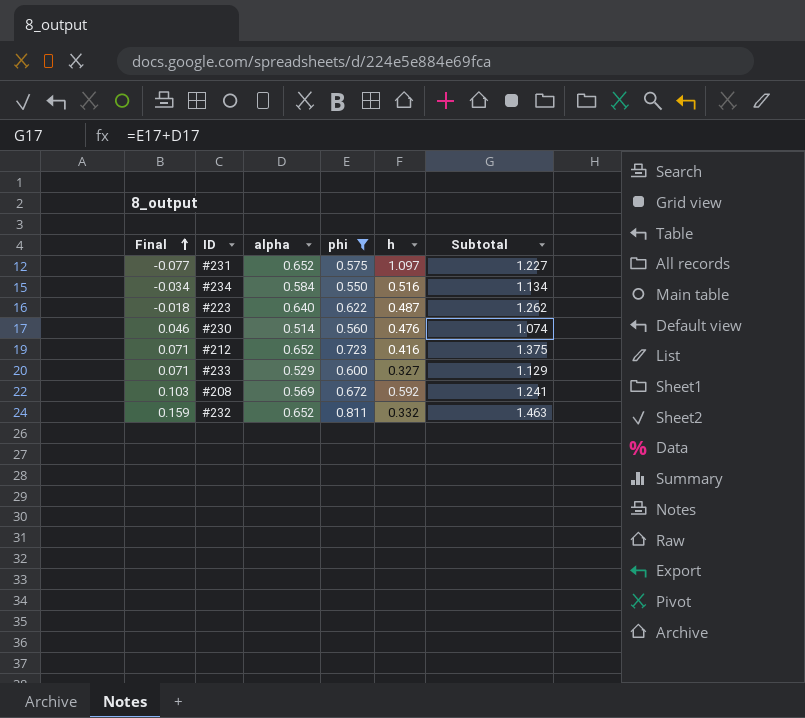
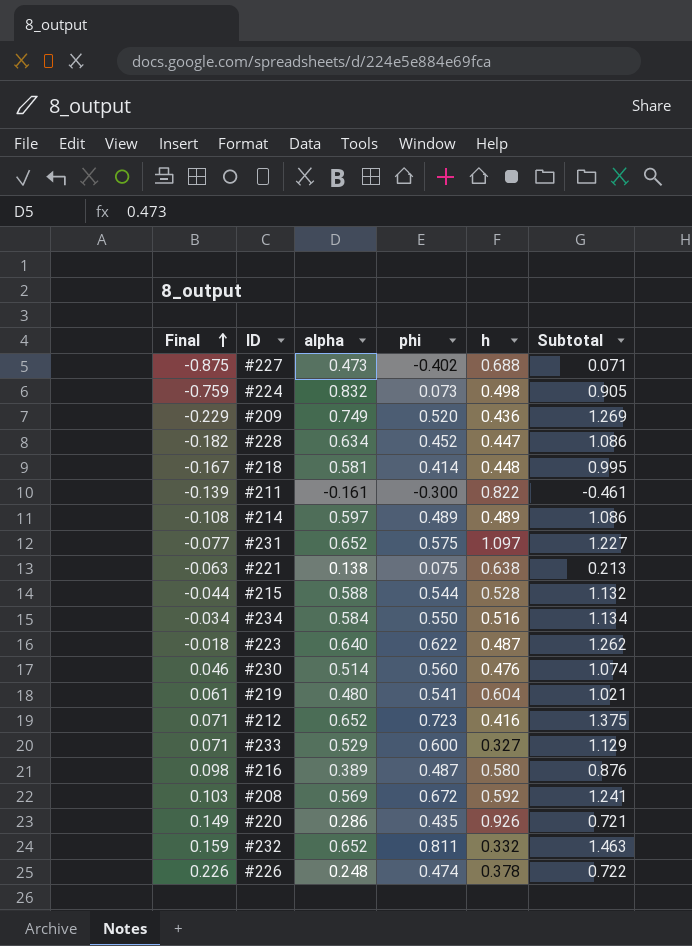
filter: phi >= 0.550 -> none

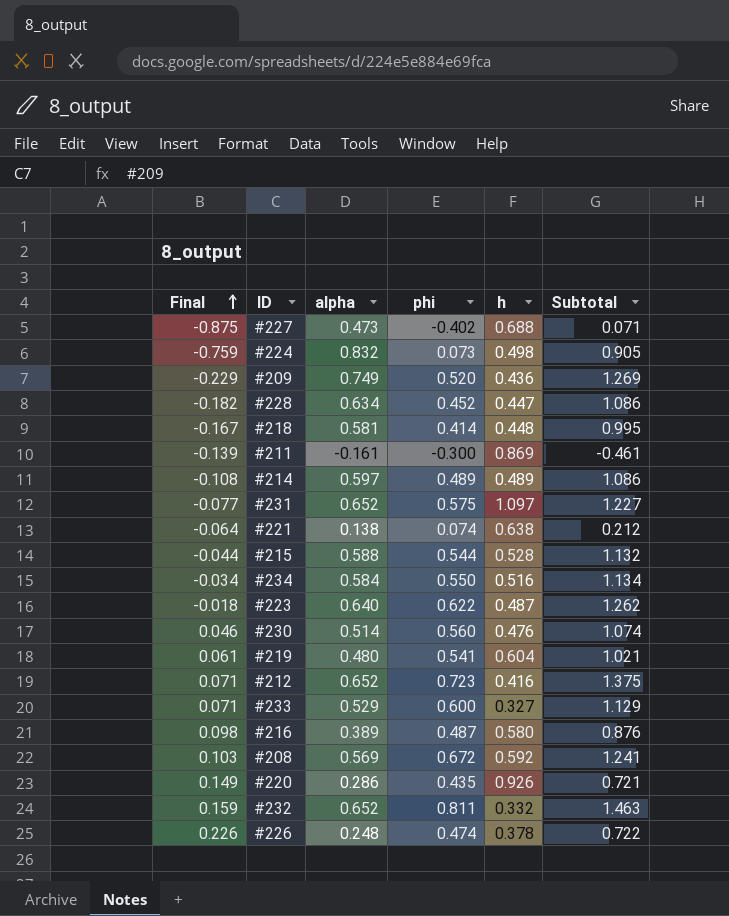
#211 | h: 0.822 -> 0.869
#221 | Final: -0.063 -> -0.064
#221 | phi: 0.075 -> 0.074
#221 | Subtotal: 0.213 -> 0.212

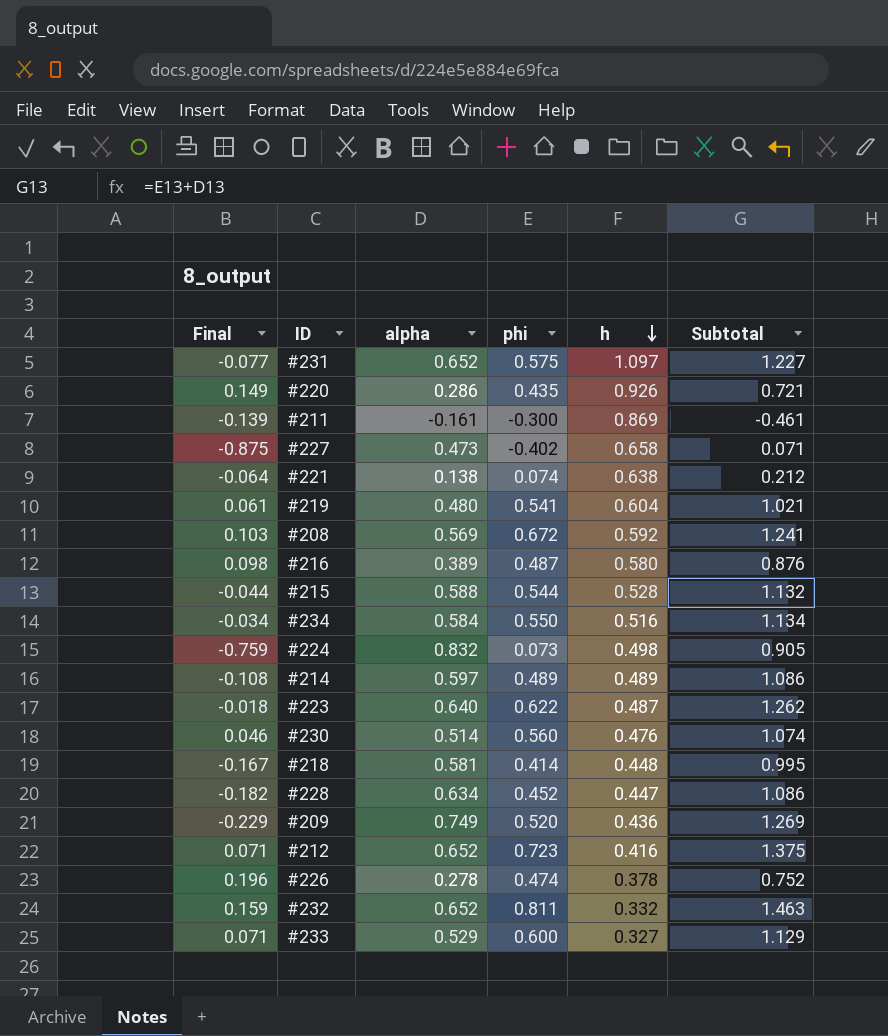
row order: Final ascending -> h descending
#227 | h: 0.688 -> 0.658
#226 | Final: 0.226 -> 0.196
#226 | alpha: 0.248 -> 0.278
#226 | Subtotal: 0.722 -> 0.752

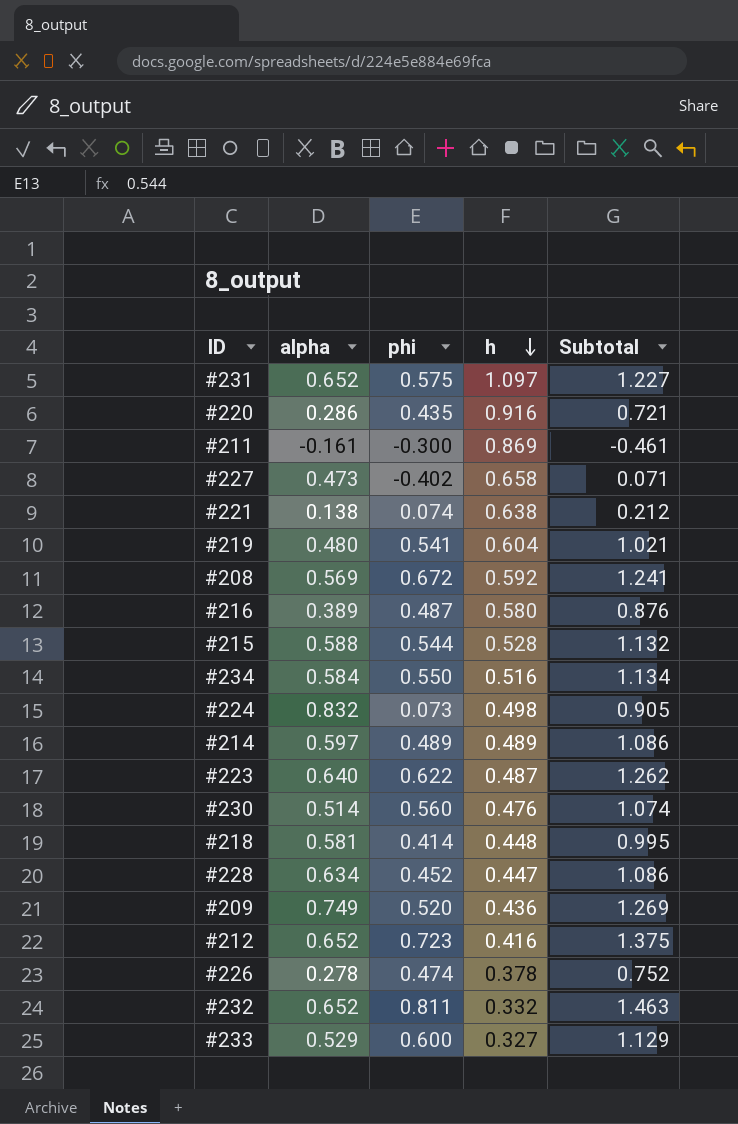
column Final | formula: [phi] - [alpha] -> none
#220 | h: 0.926 -> 0.916

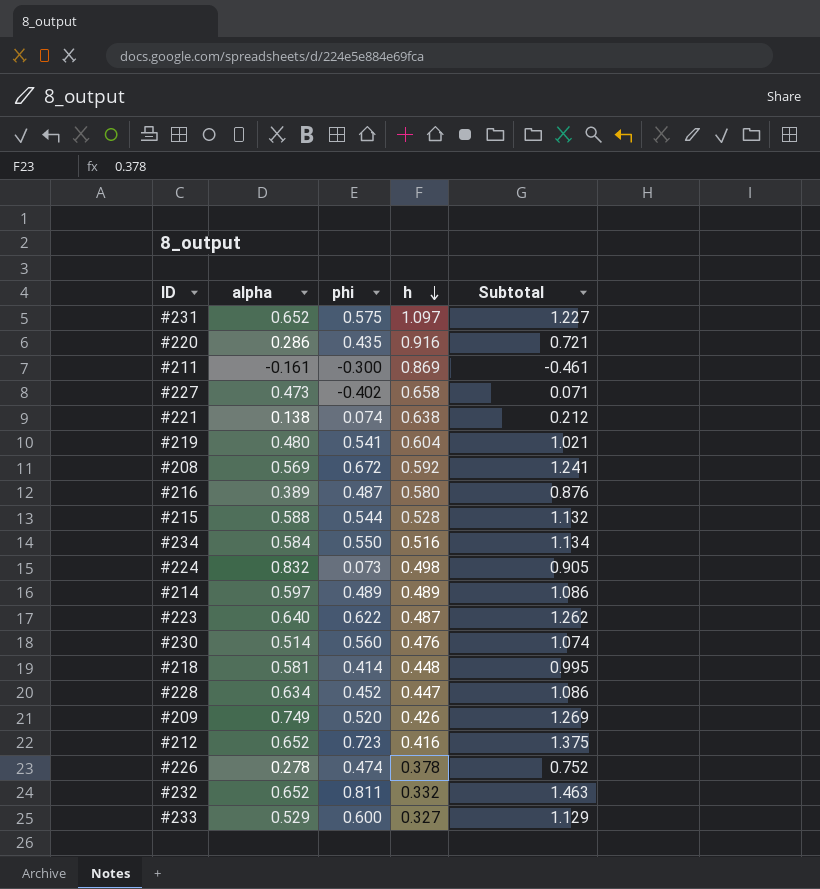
#209 | h: 0.436 -> 0.426

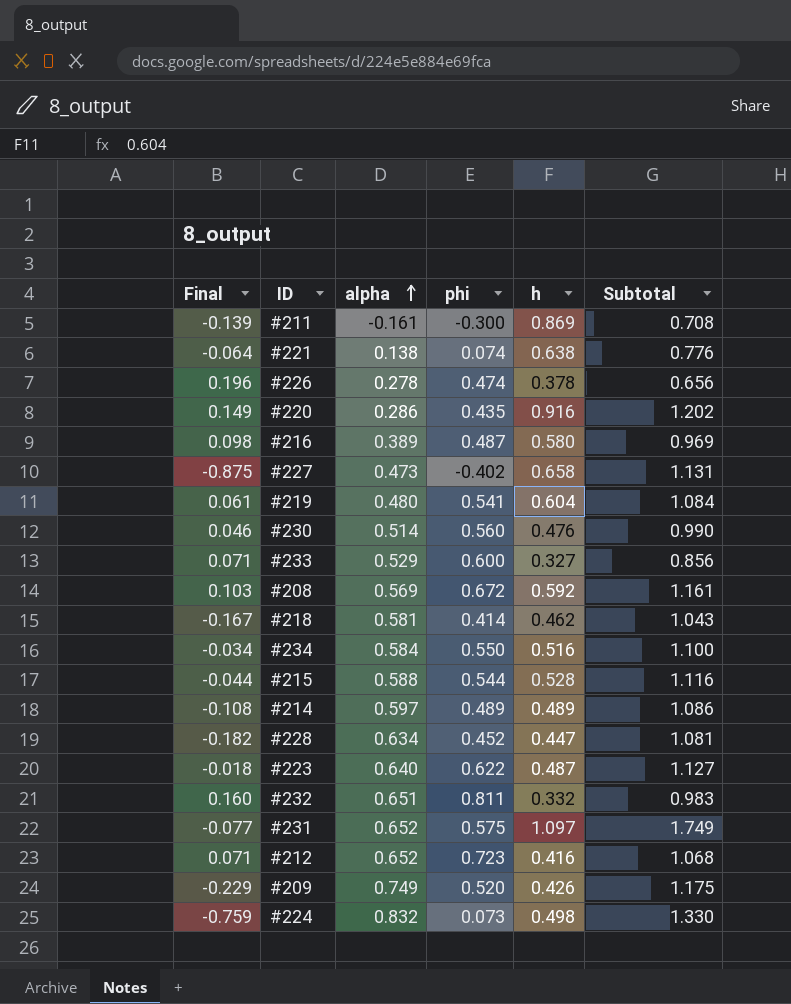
row order: h descending -> alpha ascending
column Final | formula: none -> [phi] - [alpha]
column Subtotal | formula: [alpha] + [phi] -> [alpha] + [h]
#218 | h: 0.448 -> 0.462
#232 | alpha: 0.652 -> 0.651

